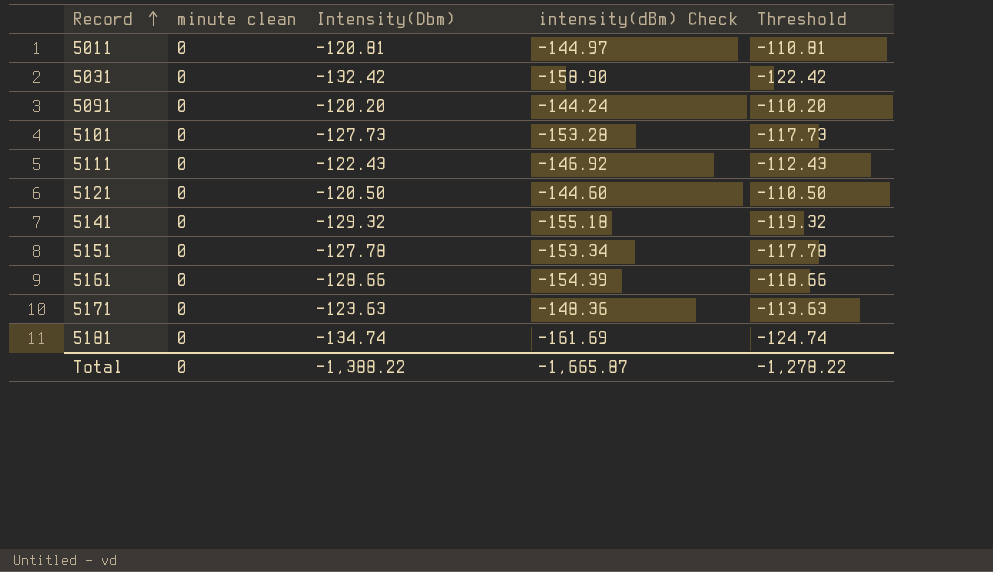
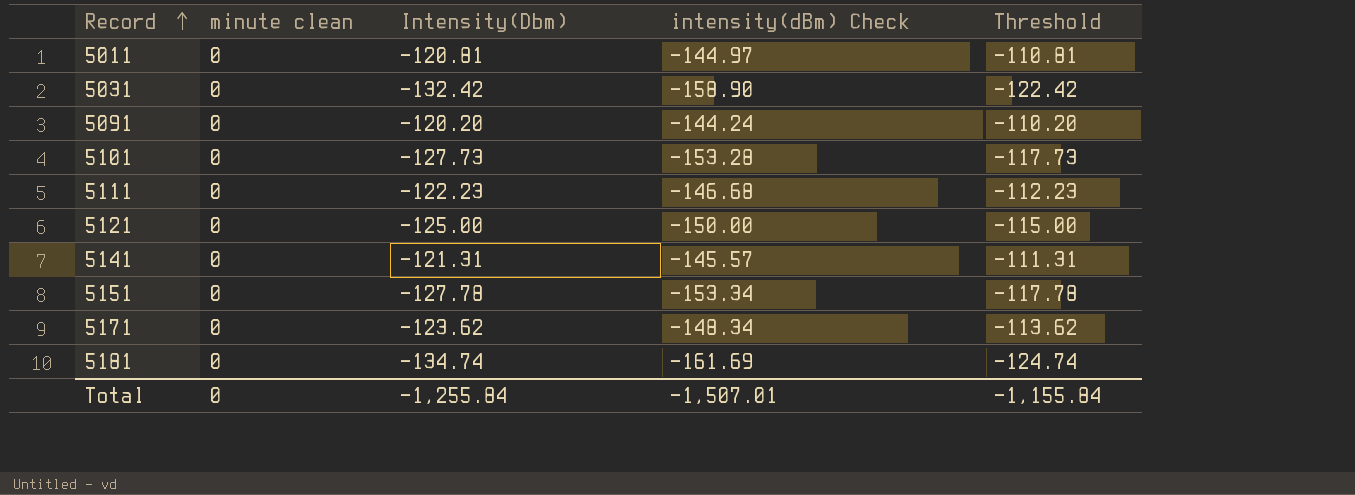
row 5161: 0 | -128.66 | -154.39 | -118.66 -> none
5111 | Intensity(Dbm): -122.43 -> -122.23
5111 | intensity(dBm) Check: -146.92 -> -146.68
5111 | Threshold: -112.43 -> -112.23
5121 | Intensity(Dbm): -120.50 -> -125.00
5121 | intensity(dBm) Check: -144.60 -> -150.00
5121 | Threshold: -110.50 -> -115.00
5141 | Intensity(Dbm): -129.32 -> -121.31
5141 | intensity(dBm) Check: -155.18 -> -145.57
5141 | Threshold: -119.32 -> -111.31
5171 | Intensity(Dbm): -123.63 -> -123.62
5171 | intensity(dBm) Check: -148.36 -> -148.34
5171 | Threshold: -113.63 -> -113.62
Total | Intensity(Dbm): -1,388.22 -> -1,255.84
Total | intensity(dBm) Check: -1,665.87 -> -1,507.01
Total | Threshold: -1,278.22 -> -1,155.84

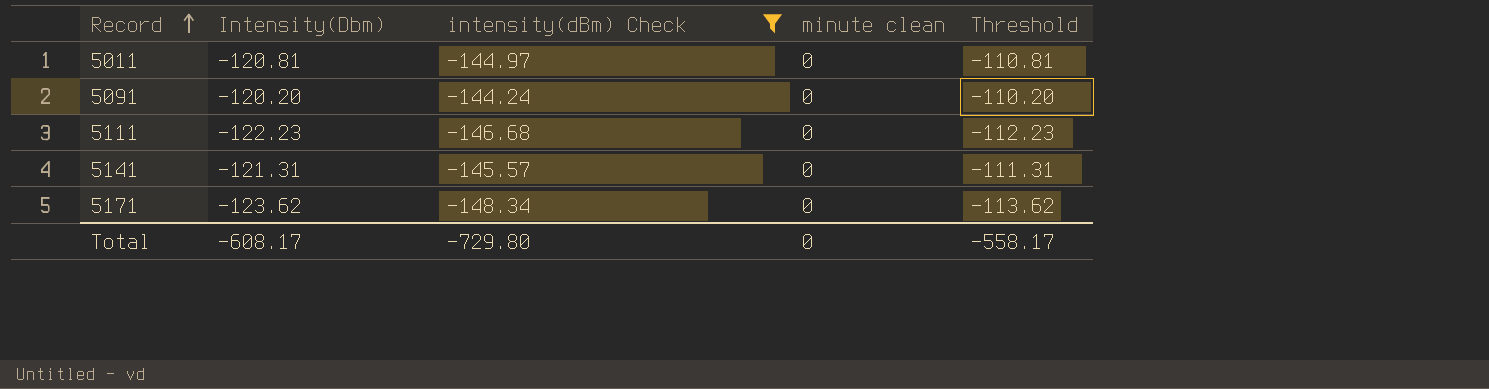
filter: none -> intensity(dBm) Check >= -148.34
column minute clean | position: 2 -> 4
Total | Intensity(Dbm): -1,255.84 -> -608.17
Total | intensity(dBm) Check: -1,507.01 -> -729.80
Total | Threshold: -1,155.84 -> -558.17

